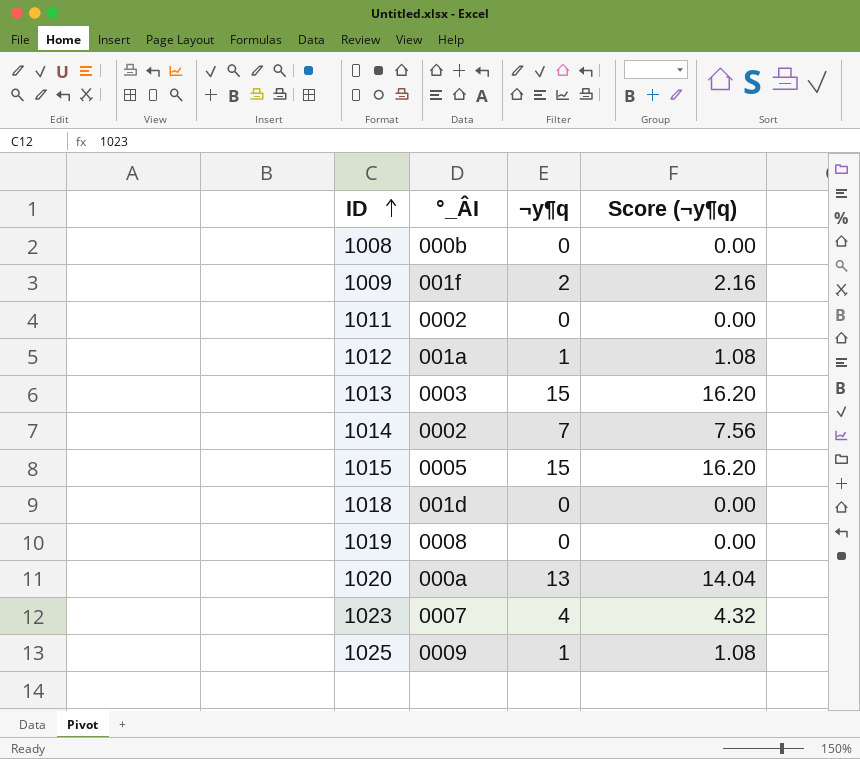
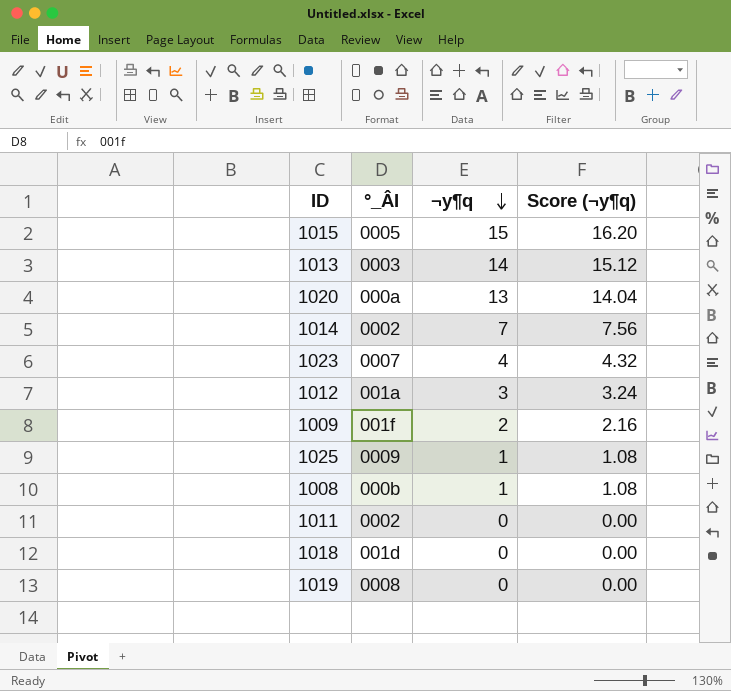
row order: ID ascending -> ¬y¶q descending
1013 | ¬y¶q: 15 -> 14
1013 | Score (¬y¶q): 16.20 -> 15.12
1012 | ¬y¶q: 1 -> 3
1012 | Score (¬y¶q): 1.08 -> 3.24
1008 | ¬y¶q: 0 -> 1
1008 | Score (¬y¶q): 0.00 -> 1.08

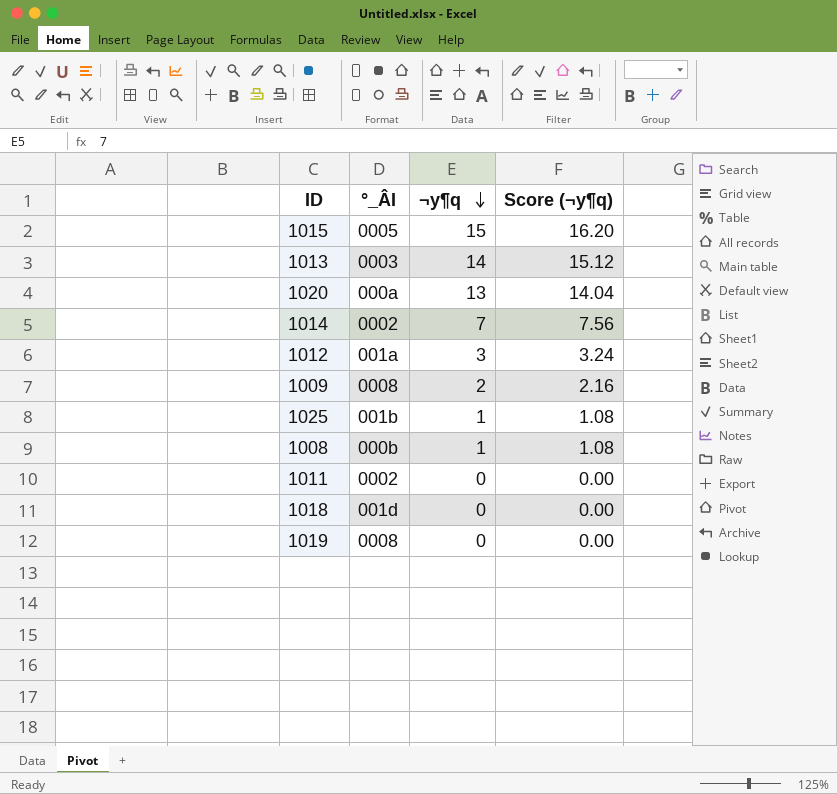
row 1023: 0007 | 4 | 4.32 -> none
1009 | °_ÂI: 001f -> 0008
1025 | °_ÂI: 0009 -> 001b

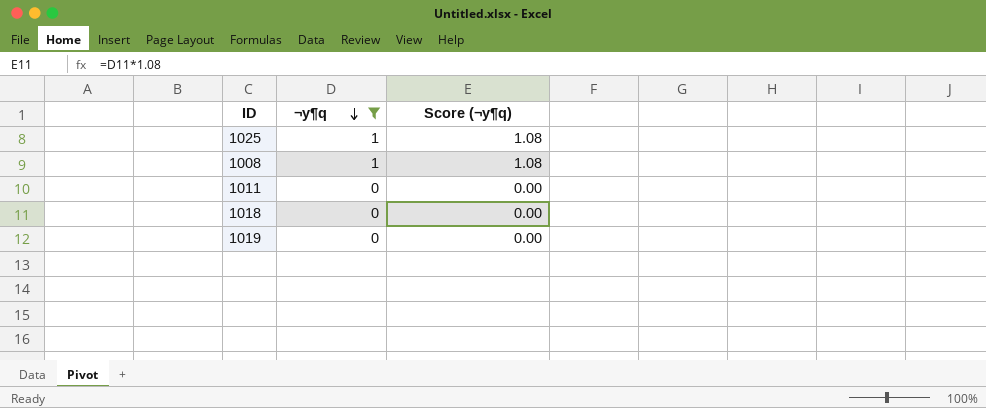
filter: none -> ¬y¶q <= 1
column °_ÂI | position: 2 -> none

